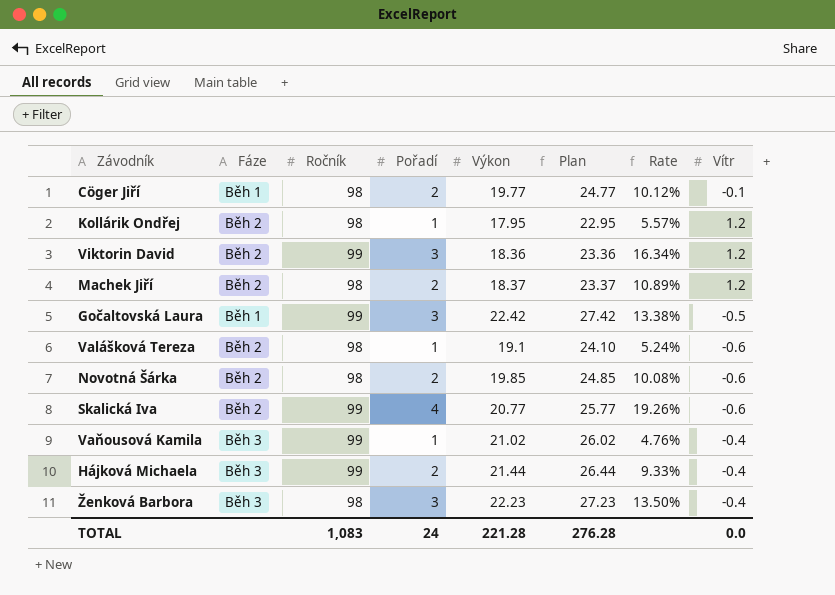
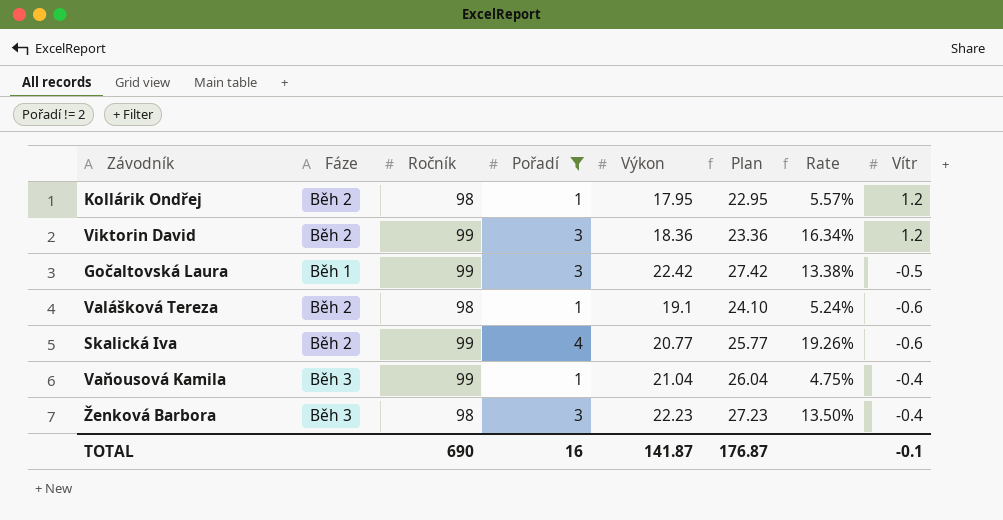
filter: none -> Pořadí != 2
Vaňousová Kamila | Výkon: 21.02 -> 21.04
Vaňousová Kamila | Plan: 26.02 -> 26.04
Vaňousová Kamila | Rate: 4.76% -> 4.75%
TOTAL | Ročník: 1,083 -> 690
TOTAL | Pořadí: 24 -> 16
TOTAL | Výkon: 221.28 -> 141.87
TOTAL | Plan: 276.28 -> 176.87
TOTAL | Vítr: 0.0 -> -0.1

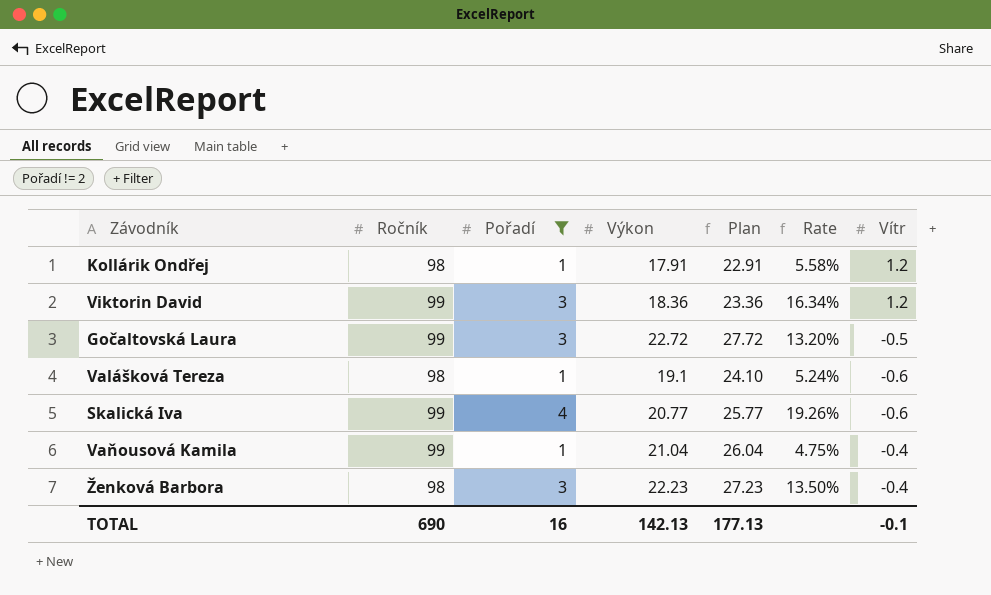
column Fáze | position: 2 -> none
Kollárik Ondřej | Výkon: 17.95 -> 17.91
Kollárik Ondřej | Plan: 22.95 -> 22.91
Kollárik Ondřej | Rate: 5.57% -> 5.58%
Gočaltovská Laura | Výkon: 22.42 -> 22.72
Gočaltovská Laura | Plan: 27.42 -> 27.72
Gočaltovská Laura | Rate: 13.38% -> 13.20%
TOTAL | Výkon: 141.87 -> 142.13
TOTAL | Plan: 176.87 -> 177.13

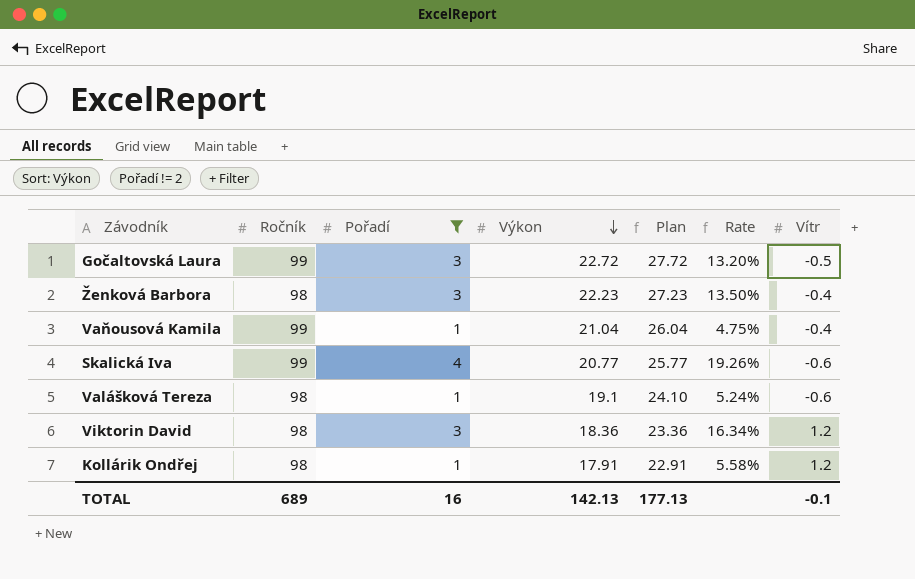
row order: none -> Výkon descending
Viktorin David | Ročník: 99 -> 98
TOTAL | Ročník: 690 -> 689

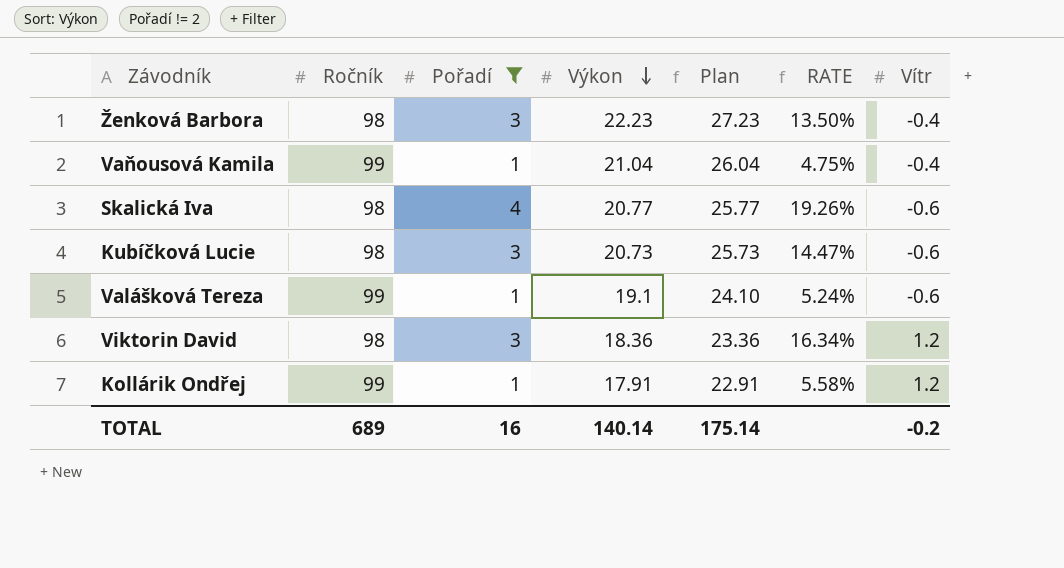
column name: Rate -> RATE
row Gočaltovská Laura: 99 | 3 | 22.72 | 27.72 | 13.20% | -0.5 -> none
Skalická Iva | Ročník: 99 -> 98
row Kubíčková Lucie: none -> 98 | 3 | 20.73 | 25.73 | 14.47% | -0.6
Valášková Tereza | Ročník: 98 -> 99
Kollárik Ondřej | Ročník: 98 -> 99
TOTAL | Výkon: 142.13 -> 140.14
TOTAL | Plan: 177.13 -> 175.14
TOTAL | Vítr: -0.1 -> -0.2

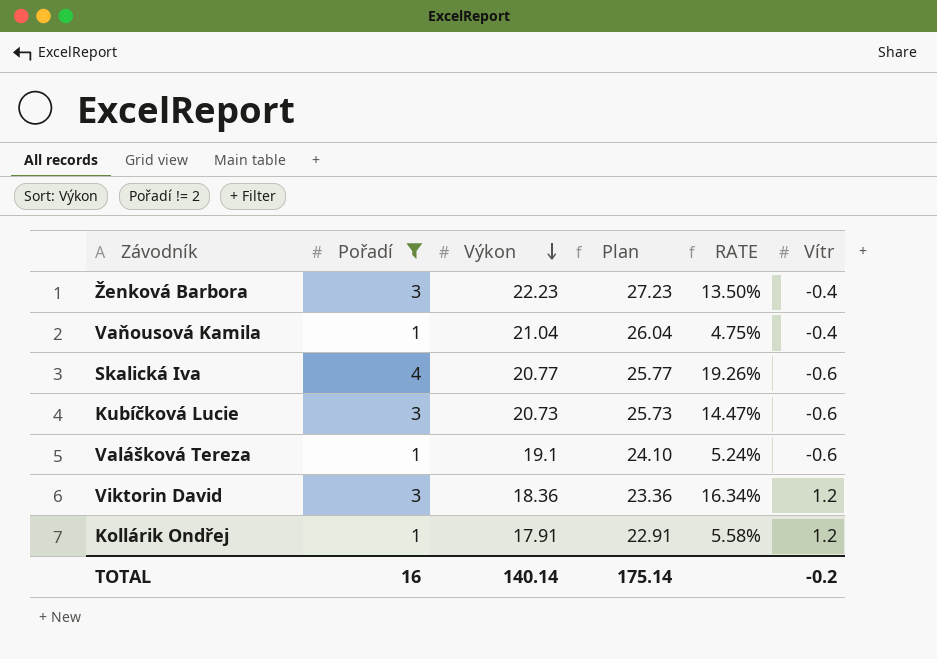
column Ročník | position: 2 -> none

